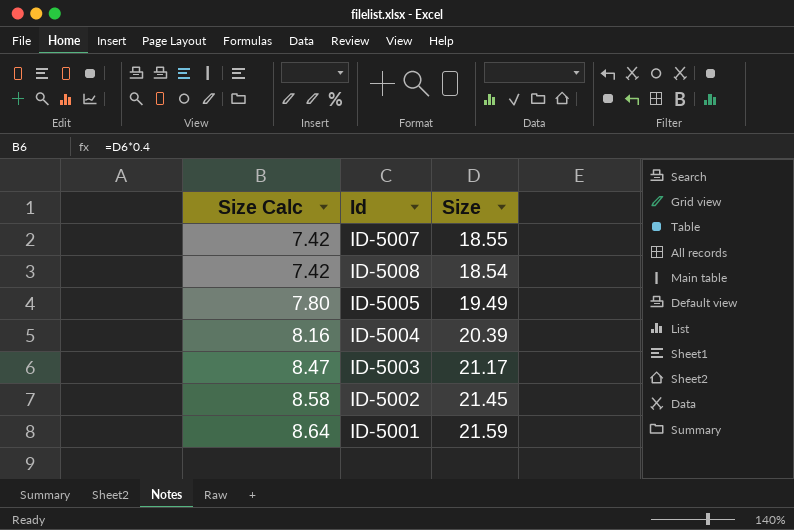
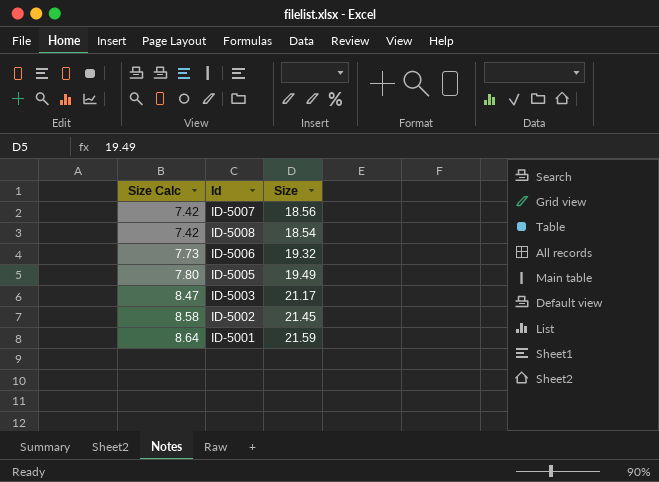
row ID-5004: 8.16 | 20.39 -> none
ID-5007 | Size: 18.55 -> 18.56
row ID-5006: none -> 7.73 | 19.32

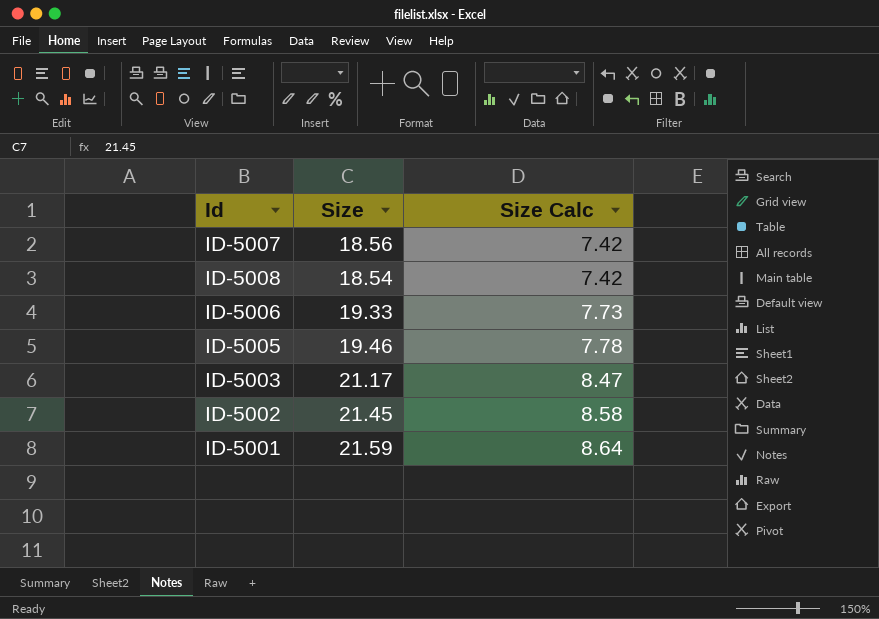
column Size Calc | position: 1 -> 3
ID-5006 | Size: 19.32 -> 19.33
ID-5005 | Size: 19.49 -> 19.46
ID-5005 | Size Calc: 7.80 -> 7.78

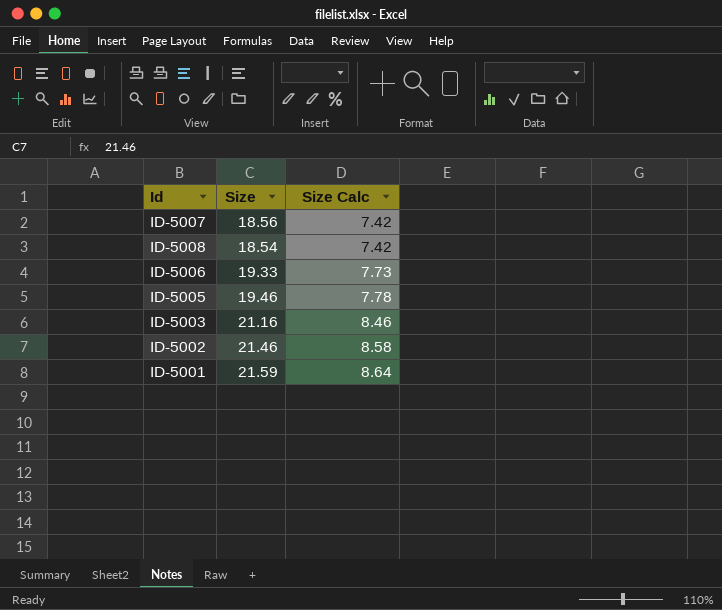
ID-5003 | Size: 21.17 -> 21.16
ID-5003 | Size Calc: 8.47 -> 8.46
ID-5002 | Size: 21.45 -> 21.46

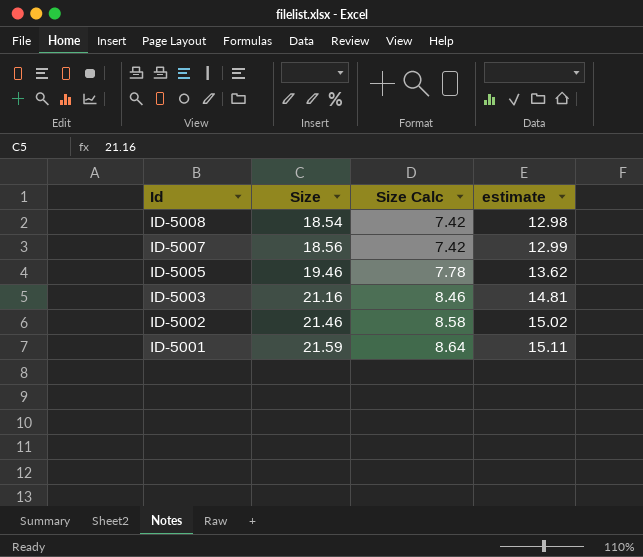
row order: Size Calc ascending -> Id descending
column estimate | formula: none -> [Size] * 0.7
row ID-5006: 19.33 | 7.73 -> none

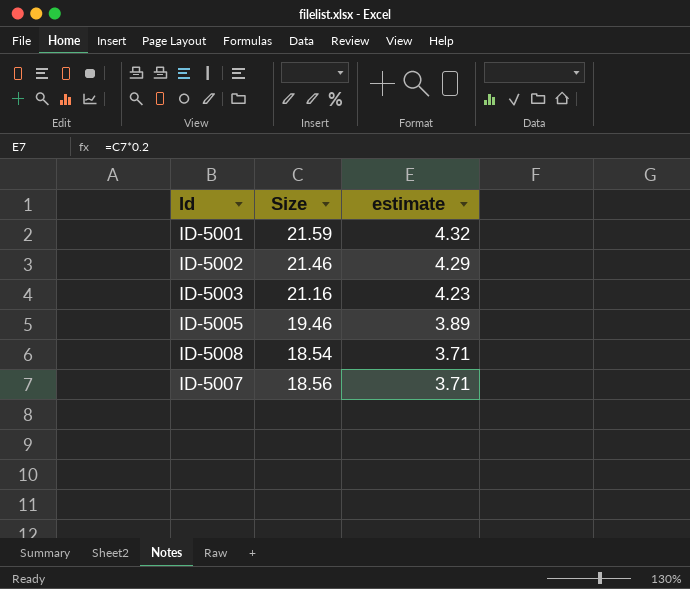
row order: Id descending -> estimate descending
column Size Calc | formula: [Size] * 0.4 -> none
column estimate | formula: [Size] * 0.7 -> [Size] * 0.2

